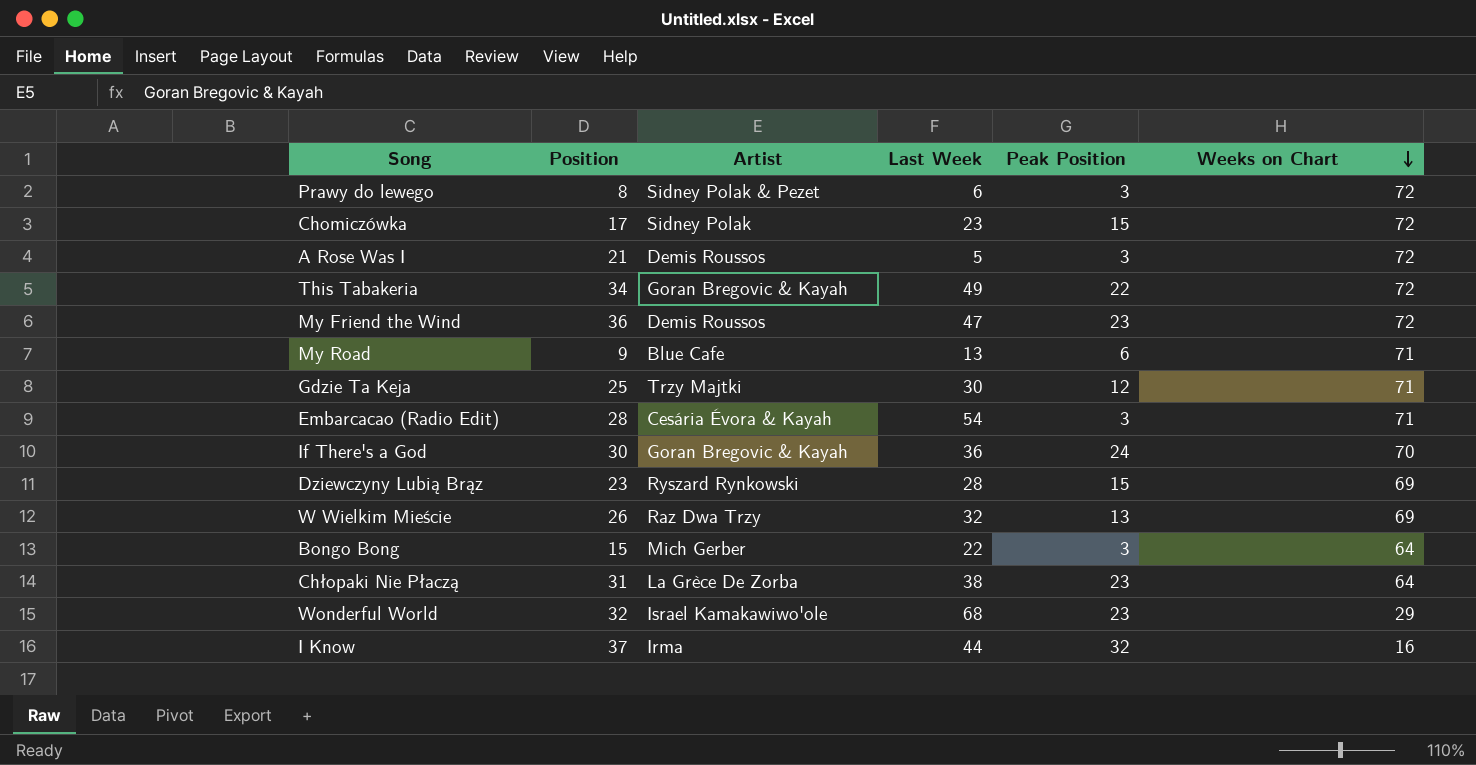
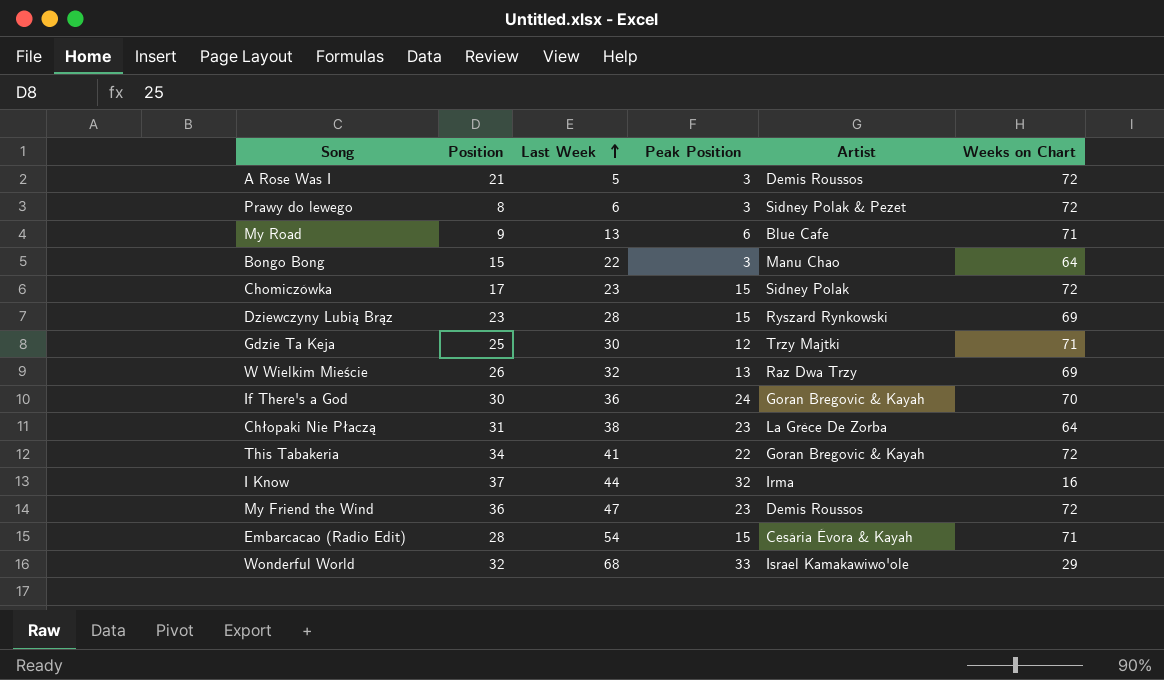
row order: Weeks on Chart descending -> Last Week ascending
column Artist | position: 3 -> 5
Bongo Bong | Artist: Mich Gerber -> Manu Chao
This Tabakeria | Last Week: 49 -> 41
Embarcacao (Radio Edit) | Peak Position: 3 -> 15
Wonderful World | Peak Position: 23 -> 33

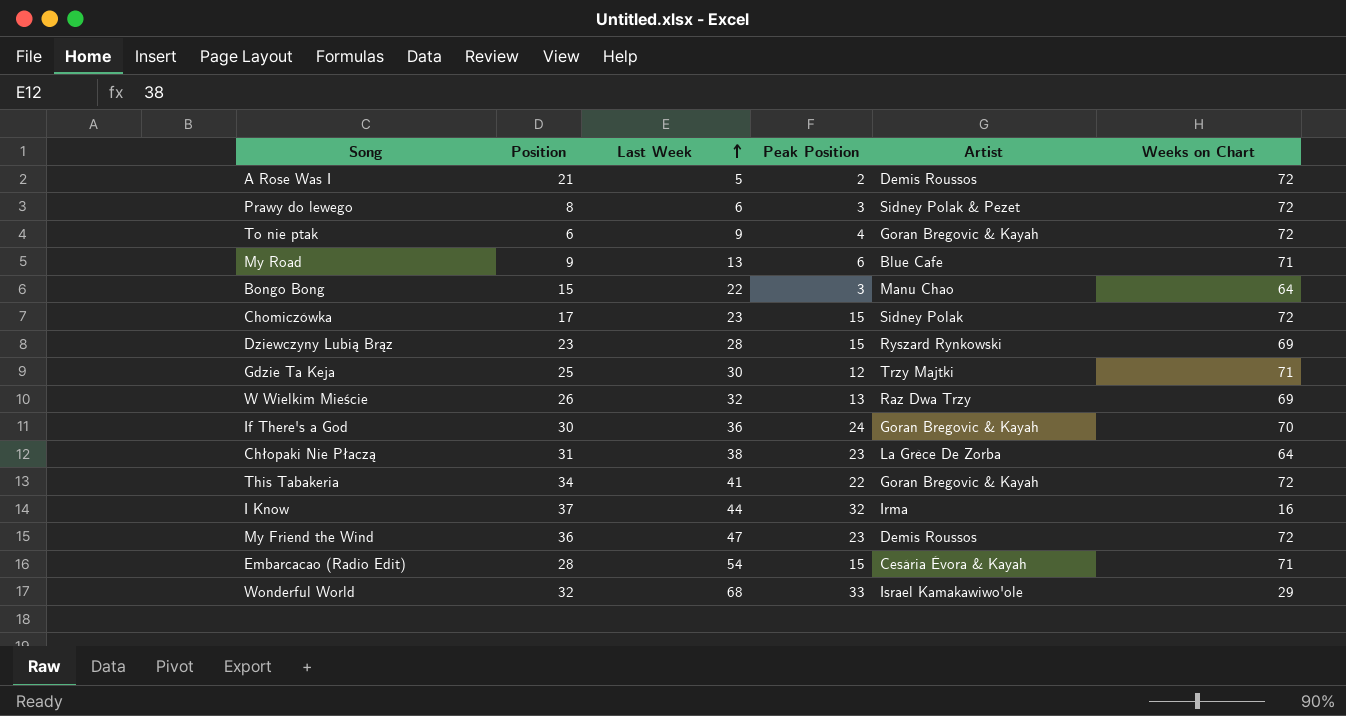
A Rose Was I | Peak Position: 3 -> 2
row To nie ptak: none -> 6 | 9 | 4 | Goran Bregovic & Kayah | 72

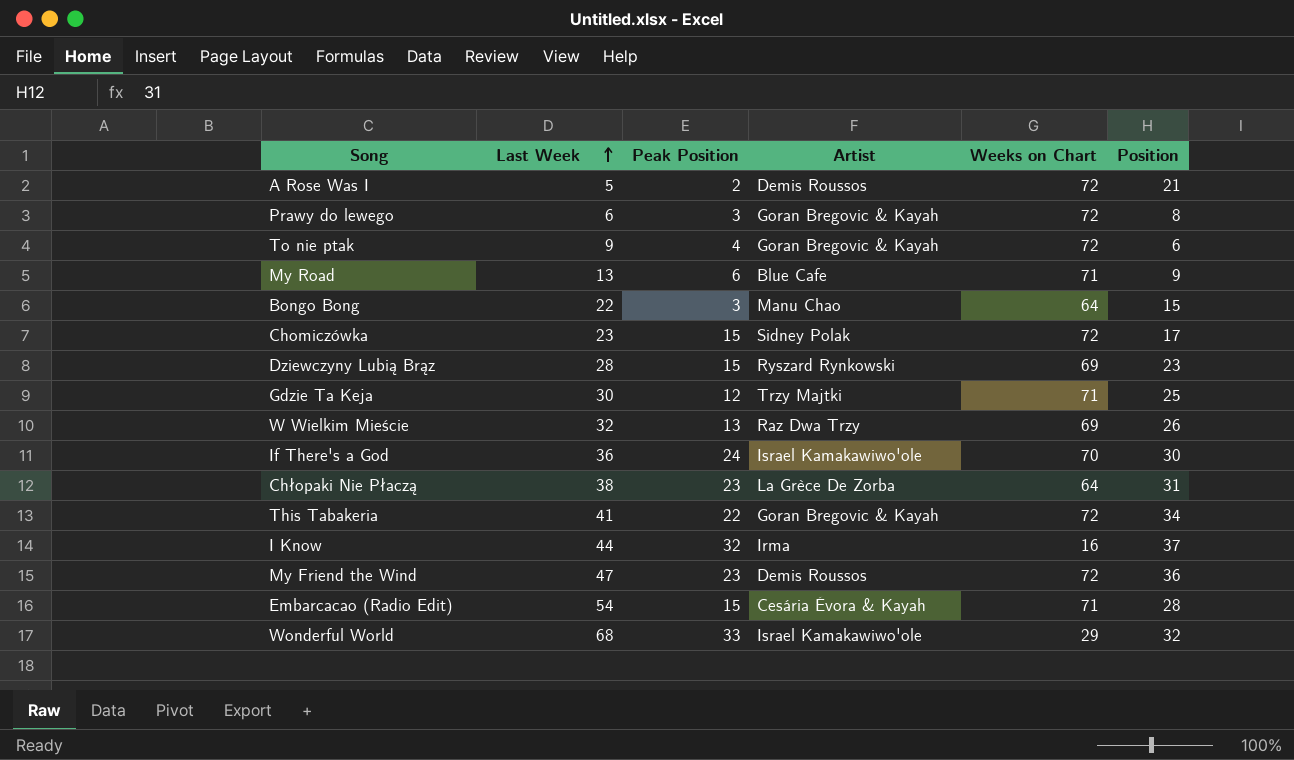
column Position | position: 2 -> 6
Prawy do lewego | Artist: Sidney Polak & Pezet -> Goran Bregovic & Kayah
If There's a God | Artist: Goran Bregovic & Kayah -> Israel Kamakawiwo'ole

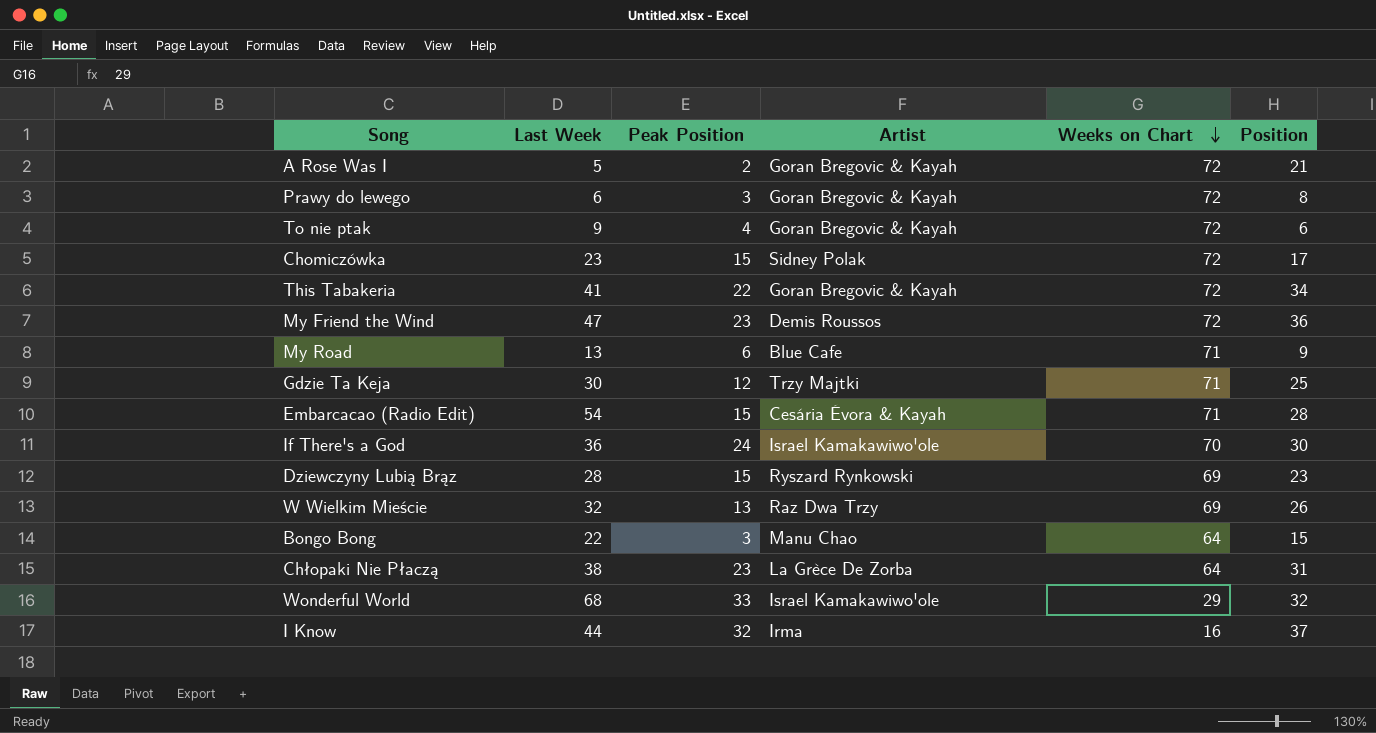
row order: Last Week ascending -> Weeks on Chart descending
A Rose Was I | Artist: Demis Roussos -> Goran Bregovic & Kayah

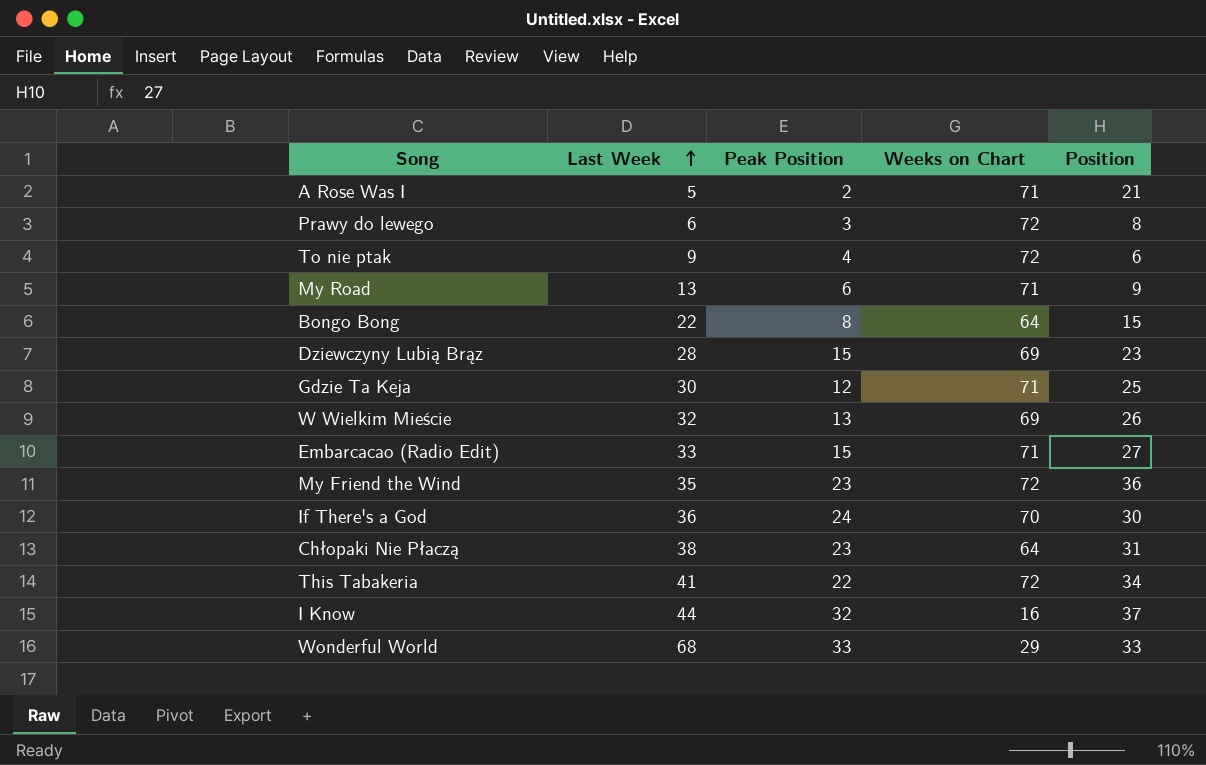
row order: Weeks on Chart descending -> Last Week ascending
column Artist | position: 4 -> none
row Chomiczówka: 23 | 15 | Sidney Polak | 72 | 17 -> none
A Rose Was I | Weeks on Chart: 72 -> 71
Bongo Bong | Peak Position: 3 -> 8
Embarcacao (Radio Edit) | Last Week: 54 -> 33
Embarcacao (Radio Edit) | Position: 28 -> 27
My Friend the Wind | Last Week: 47 -> 35
Wonderful World | Position: 32 -> 33

